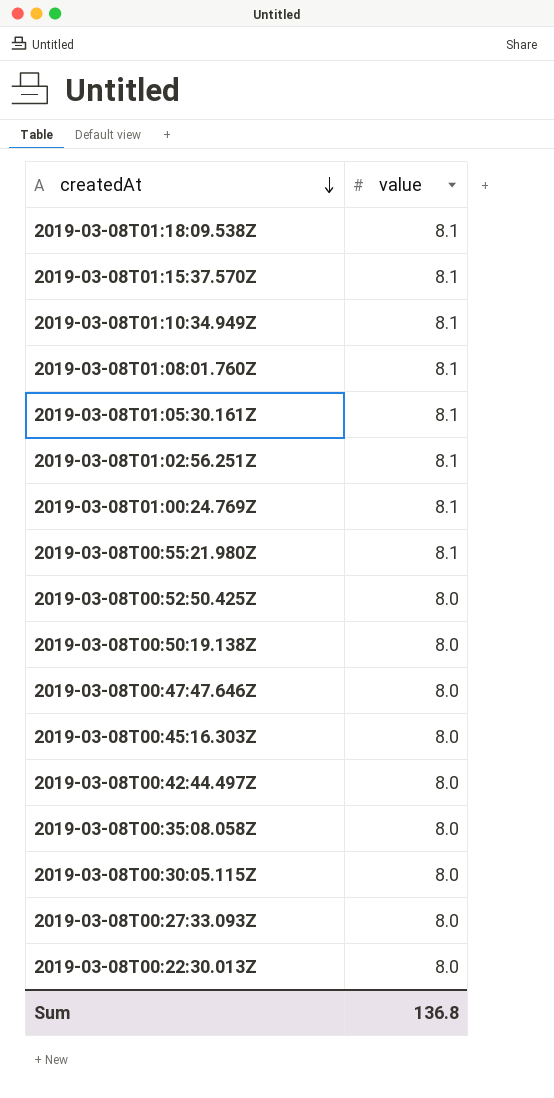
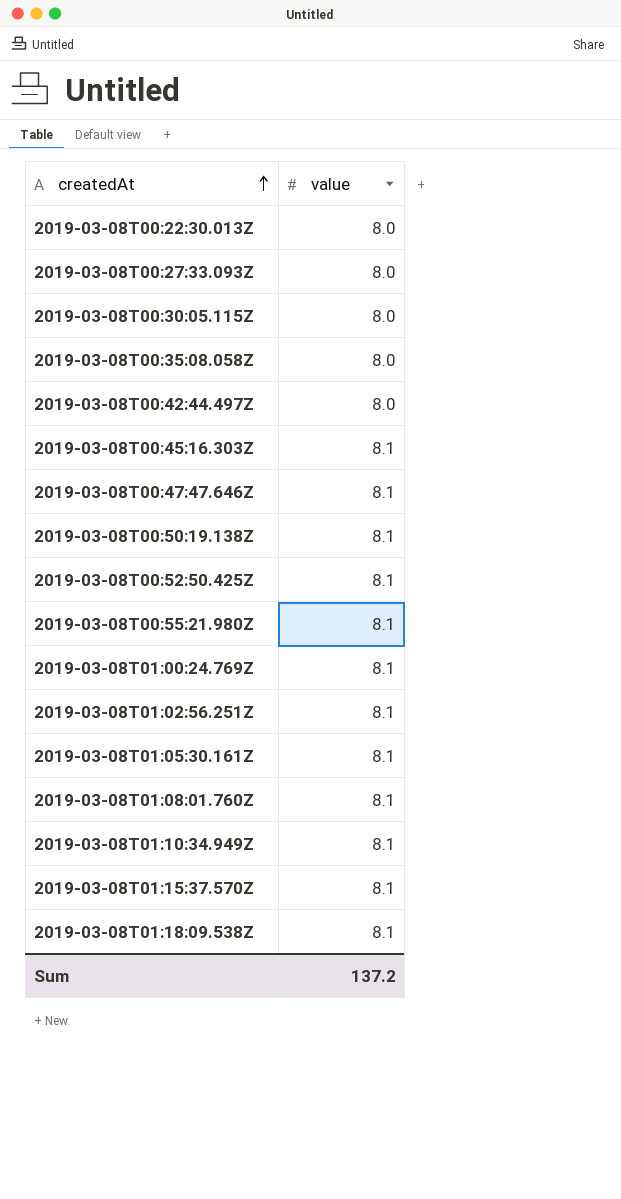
row order: createdAt descending -> createdAt ascending
2019-03-08T00:45:16.303Z | value: 8.0 -> 8.1
2019-03-08T00:47:47.646Z | value: 8.0 -> 8.1
2019-03-08T00:50:19.138Z | value: 8.0 -> 8.1
2019-03-08T00:52:50.425Z | value: 8.0 -> 8.1
Sum | value: 136.8 -> 137.2

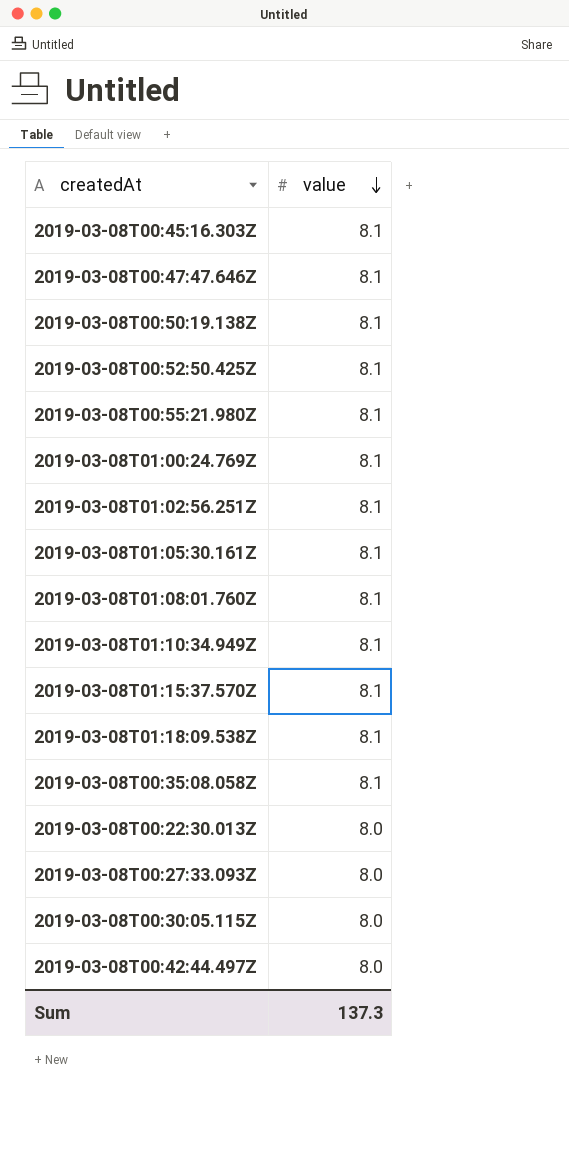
row order: createdAt ascending -> value descending
2019-03-08T00:35:08.058Z | value: 8.0 -> 8.1
Sum | value: 137.2 -> 137.3

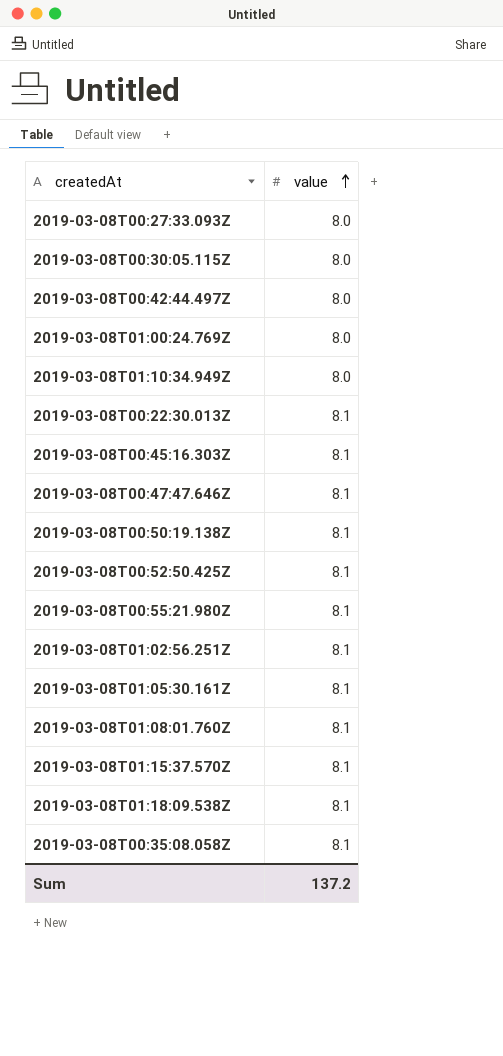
row order: value descending -> value ascending
2019-03-08T01:00:24.769Z | value: 8.1 -> 8.0
2019-03-08T01:10:34.949Z | value: 8.1 -> 8.0
2019-03-08T00:22:30.013Z | value: 8.0 -> 8.1
Sum | value: 137.3 -> 137.2

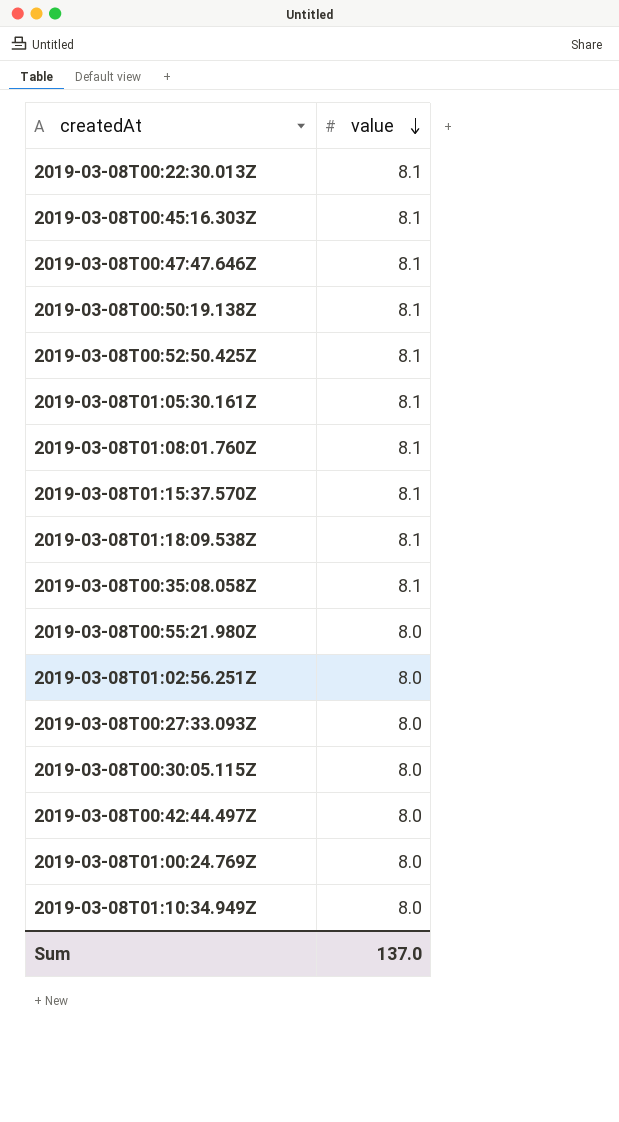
row order: value ascending -> value descending
2019-03-08T00:55:21.980Z | value: 8.1 -> 8.0
2019-03-08T01:02:56.251Z | value: 8.1 -> 8.0
Sum | value: 137.2 -> 137.0

